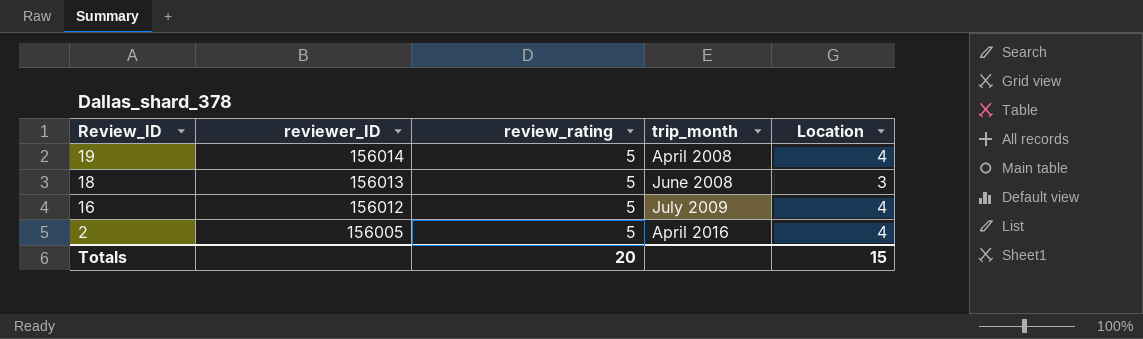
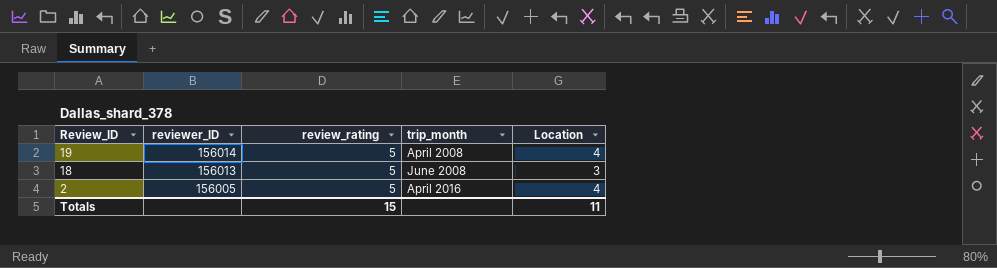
row 16: 156012 | 5 | July 2009 | 4 -> none
Totals | review_rating: 20 -> 15
Totals | Location: 15 -> 11

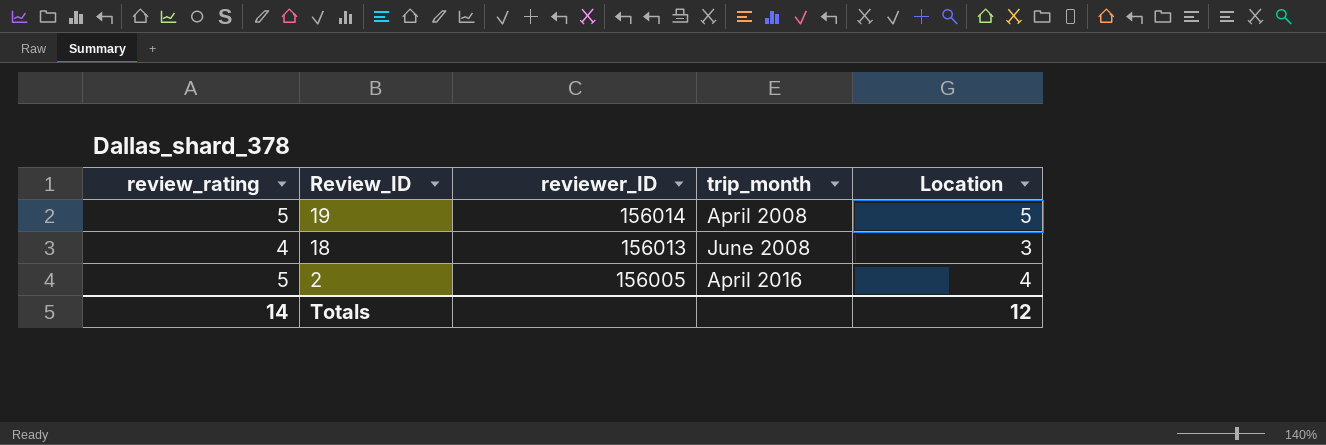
column review_rating | position: 3 -> 1
19 | Location: 4 -> 5
18 | review_rating: 5 -> 4
Totals | review_rating: 15 -> 14
Totals | Location: 11 -> 12

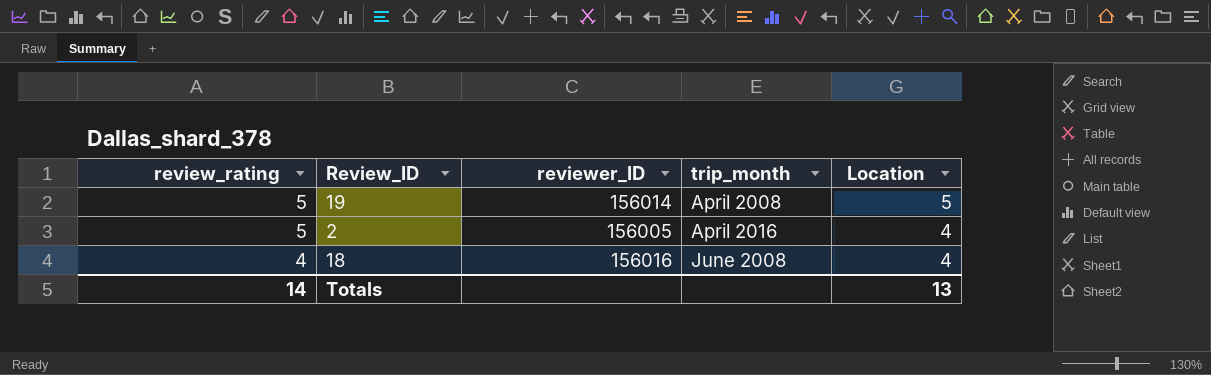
row order: Review_ID descending -> review_rating descending
18 | reviewer_ID: 156013 -> 156016
18 | Location: 3 -> 4
Totals | Location: 12 -> 13

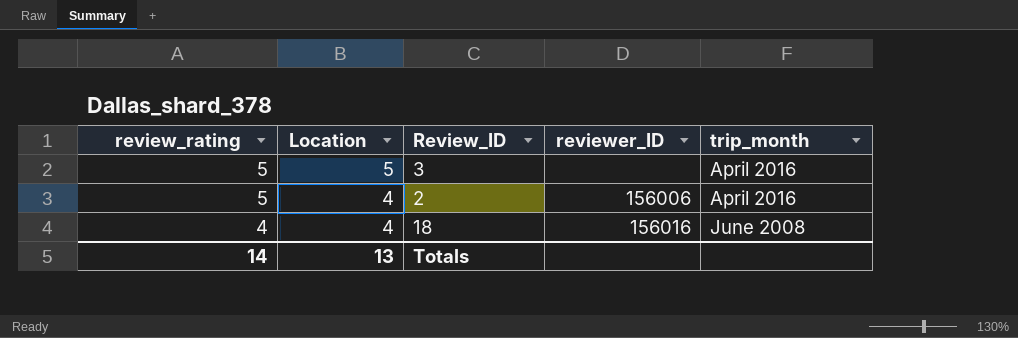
column Location | position: 5 -> 2
row 19: 5 | 156014 | April 2008 | 5 -> none
row 3: none -> 5 | 5 | none | April 2016
2 | reviewer_ID: 156005 -> 156006

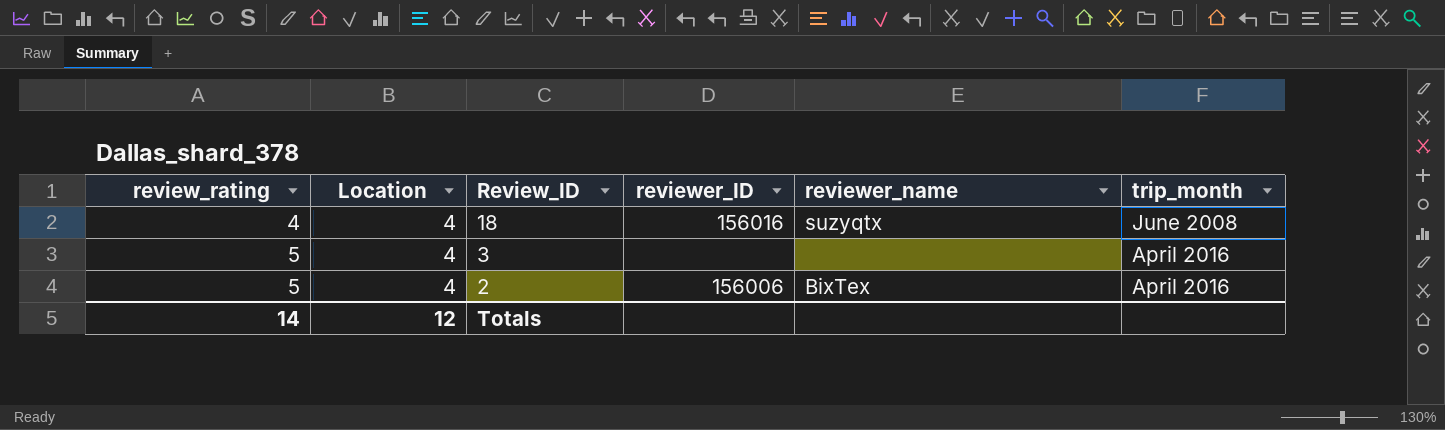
row order: review_rating descending -> review_rating ascending
column reviewer_name | position: none -> 5
3 | Location: 5 -> 4
Totals | Location: 13 -> 12

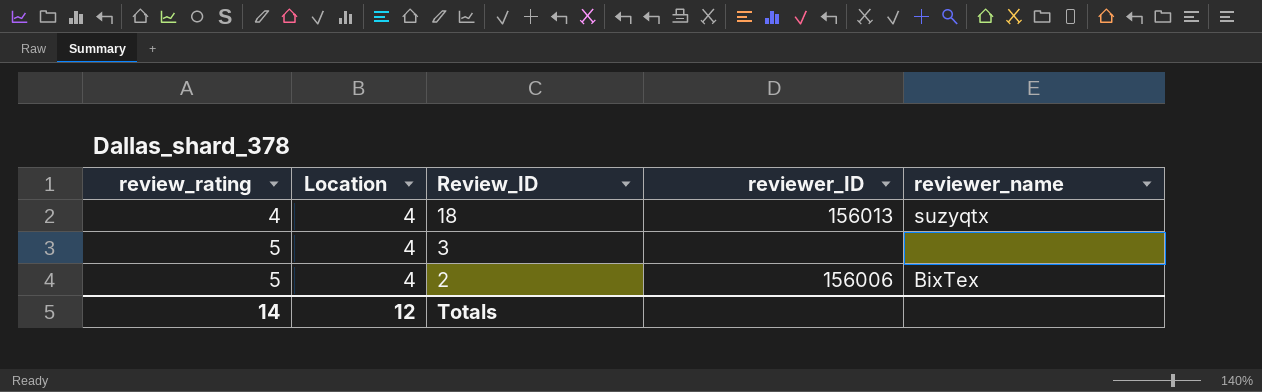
column trip_month | position: 6 -> none
18 | reviewer_ID: 156016 -> 156013

